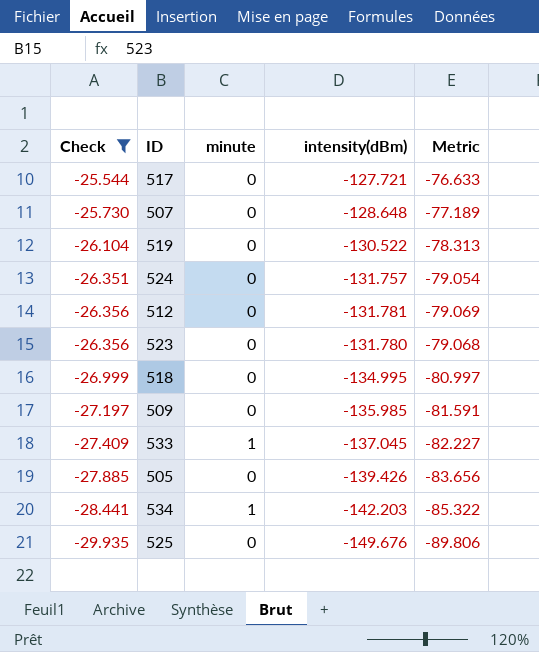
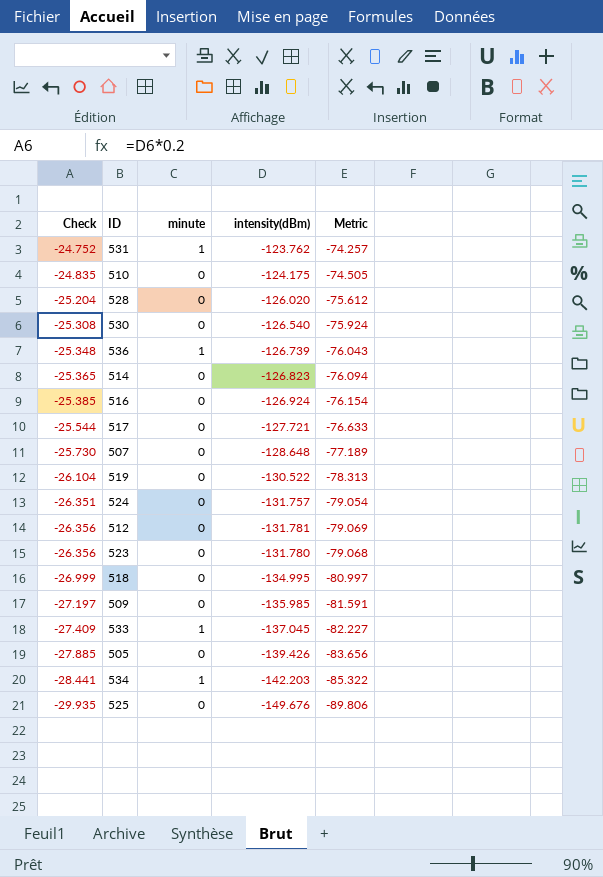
filter: Check <= -25.544 -> none

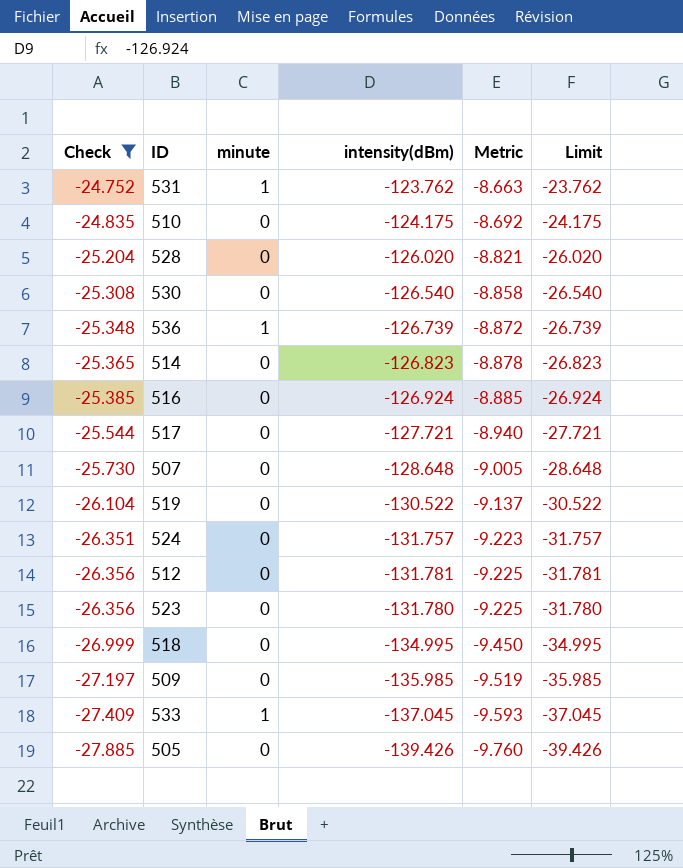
filter: none -> Check >= -27.885
column Metric | formula: [intensity(dBm)] * 0.6 -> [intensity(dBm)] * 0.07
column Limit | formula: none -> [intensity(dBm)] + 100

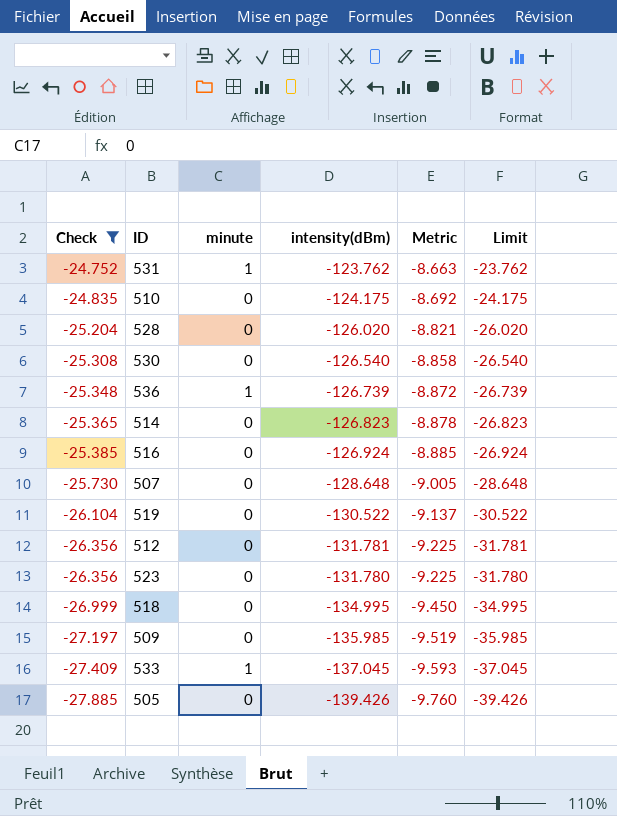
row 517: -25.544 | 0 | -127.721 | -8.940 | -27.721 -> none
row 524: -26.351 | 0 | -131.757 | -9.223 | -31.757 -> none

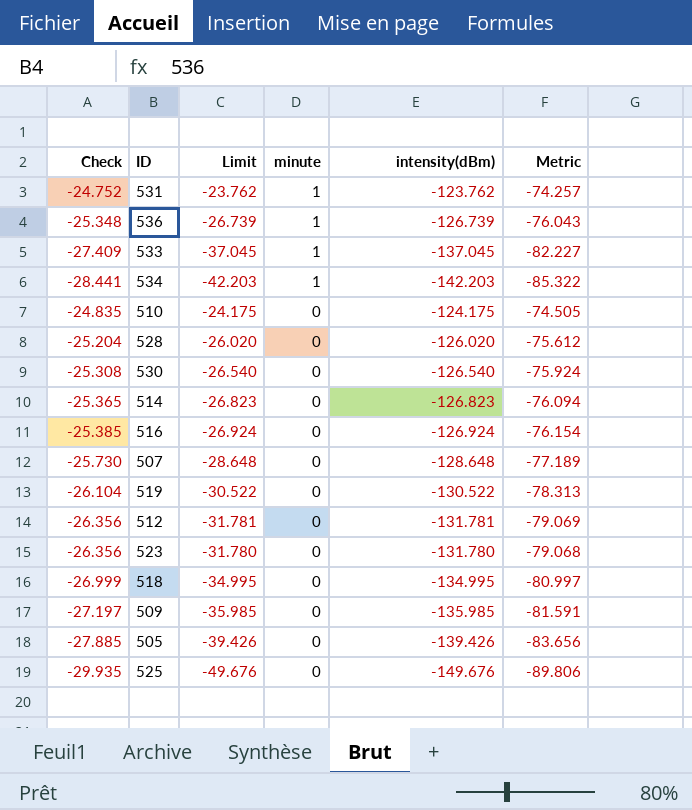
filter: Check >= -27.885 -> none
row order: Check descending -> minute descending
column Limit | position: 6 -> 3
column Metric | formula: [intensity(dBm)] * 0.07 -> [intensity(dBm)] * 0.6

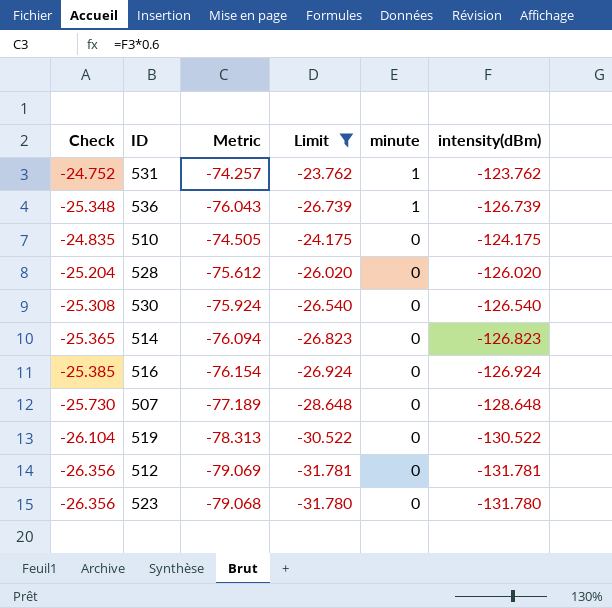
filter: none -> Limit >= -31.781
column Metric | position: 6 -> 3

